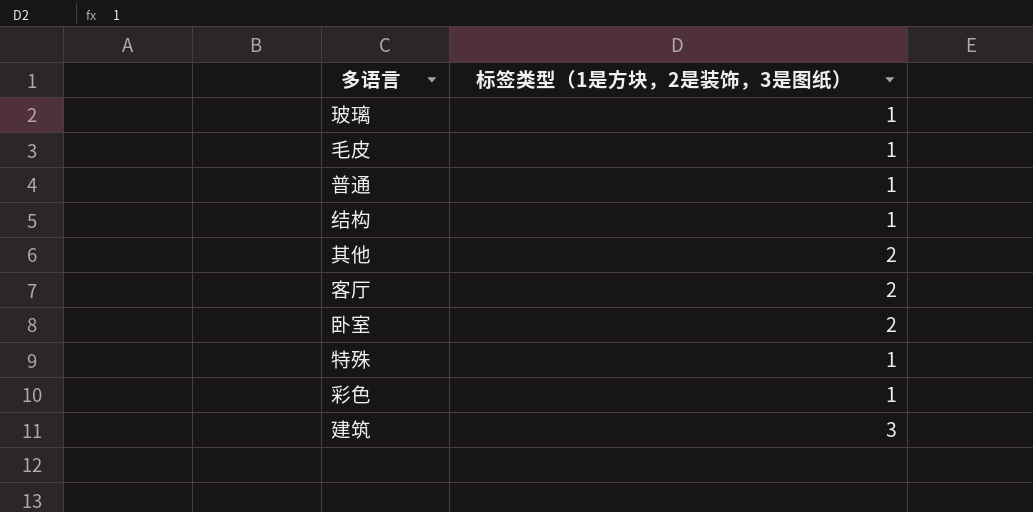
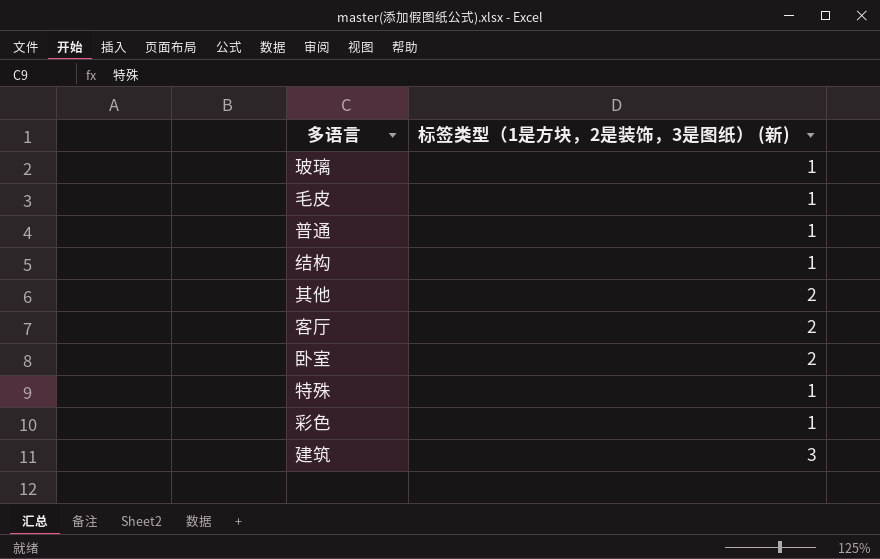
column name: 标签类型（1是方块，2是装饰，3是图纸） -> 标签类型（1是方块，2是装饰，3是图纸） (新)

